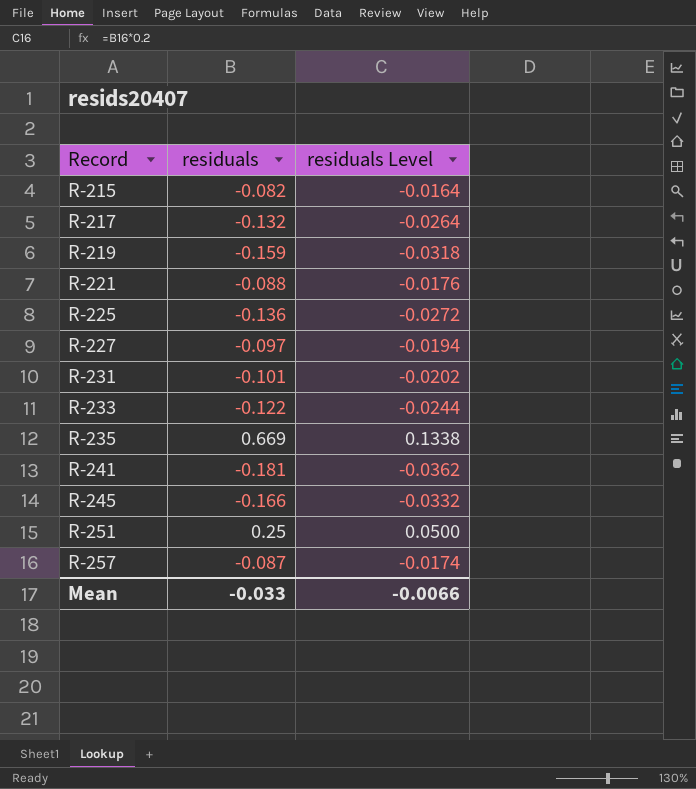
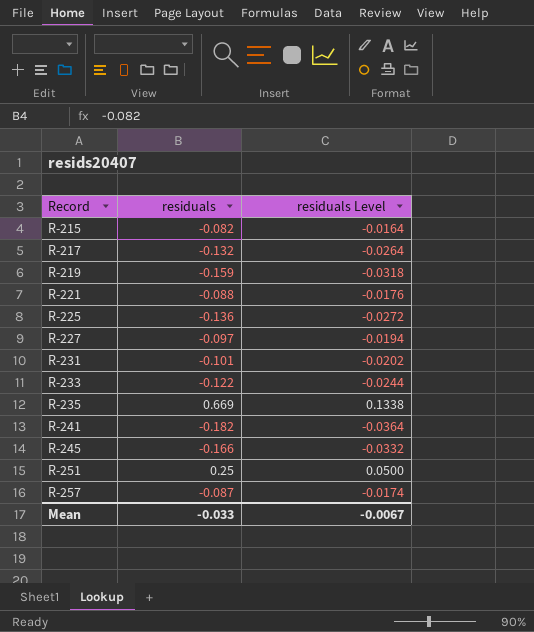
R-241 | residuals: -0.181 -> -0.182
R-241 | residuals Level: -0.0362 -> -0.0364
Mean | residuals Level: -0.0066 -> -0.0067

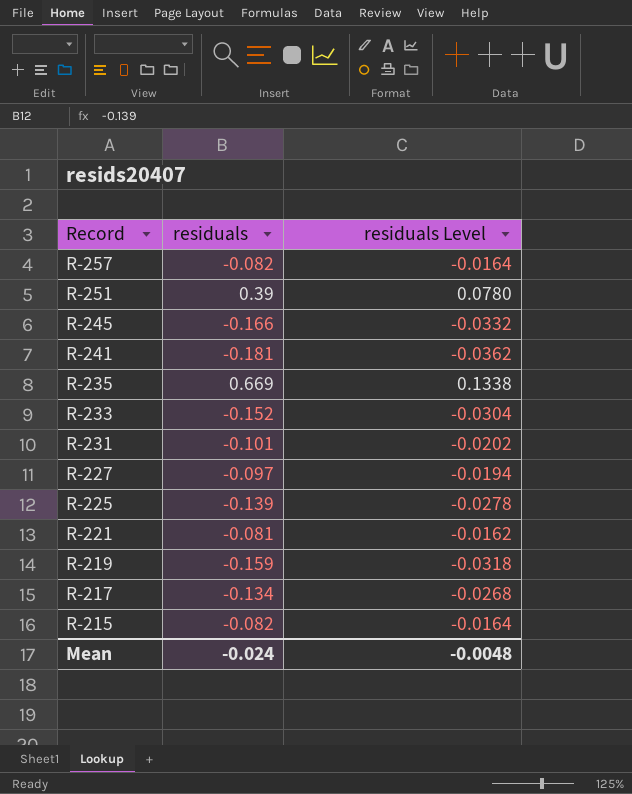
row order: Record ascending -> Record descending
R-257 | residuals: -0.087 -> -0.082
R-257 | residuals Level: -0.0174 -> -0.0164
R-251 | residuals: 0.25 -> 0.39
R-251 | residuals Level: 0.0500 -> 0.0780
R-241 | residuals: -0.182 -> -0.181
R-241 | residuals Level: -0.0364 -> -0.0362
R-233 | residuals: -0.122 -> -0.152
R-233 | residuals Level: -0.0244 -> -0.0304
R-225 | residuals: -0.136 -> -0.139
R-225 | residuals Level: -0.0272 -> -0.0278
R-221 | residuals: -0.088 -> -0.081
R-221 | residuals Level: -0.0176 -> -0.0162
R-217 | residuals: -0.132 -> -0.134
R-217 | residuals Level: -0.0264 -> -0.0268
Mean | residuals: -0.033 -> -0.024
Mean | residuals Level: -0.0067 -> -0.0048

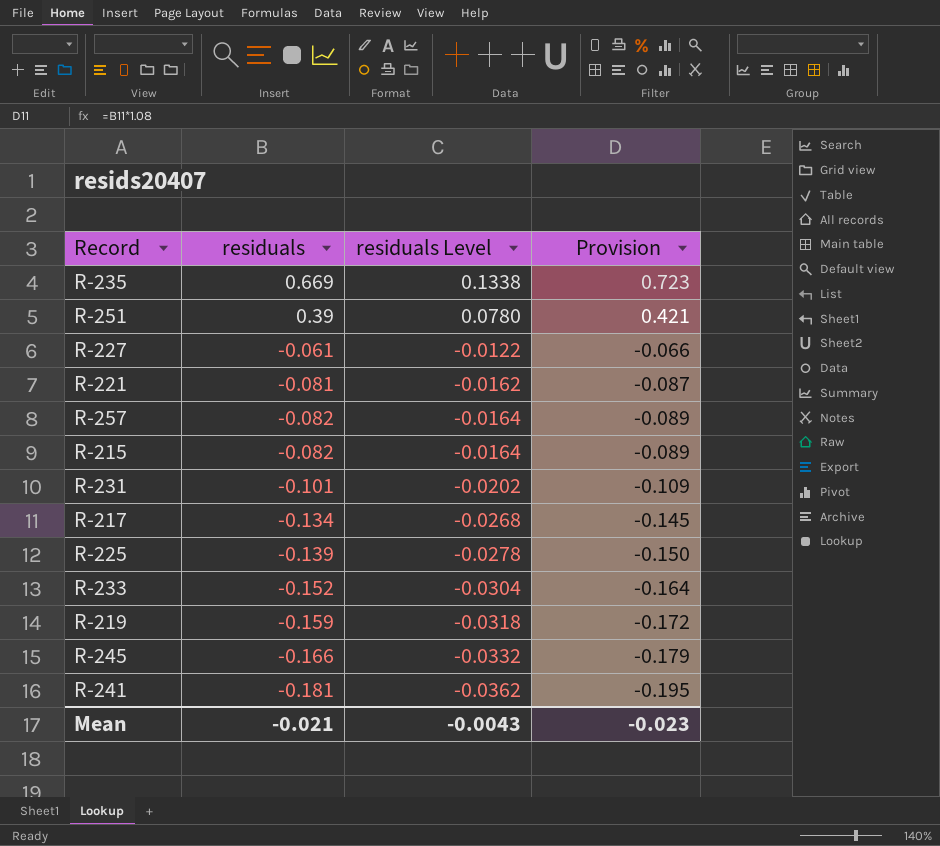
row order: Record descending -> residuals descending
column Provision | formula: none -> [residuals] * 1.08
R-227 | residuals: -0.097 -> -0.061
R-227 | residuals Level: -0.0194 -> -0.0122
Mean | residuals: -0.024 -> -0.021
Mean | residuals Level: -0.0048 -> -0.0043

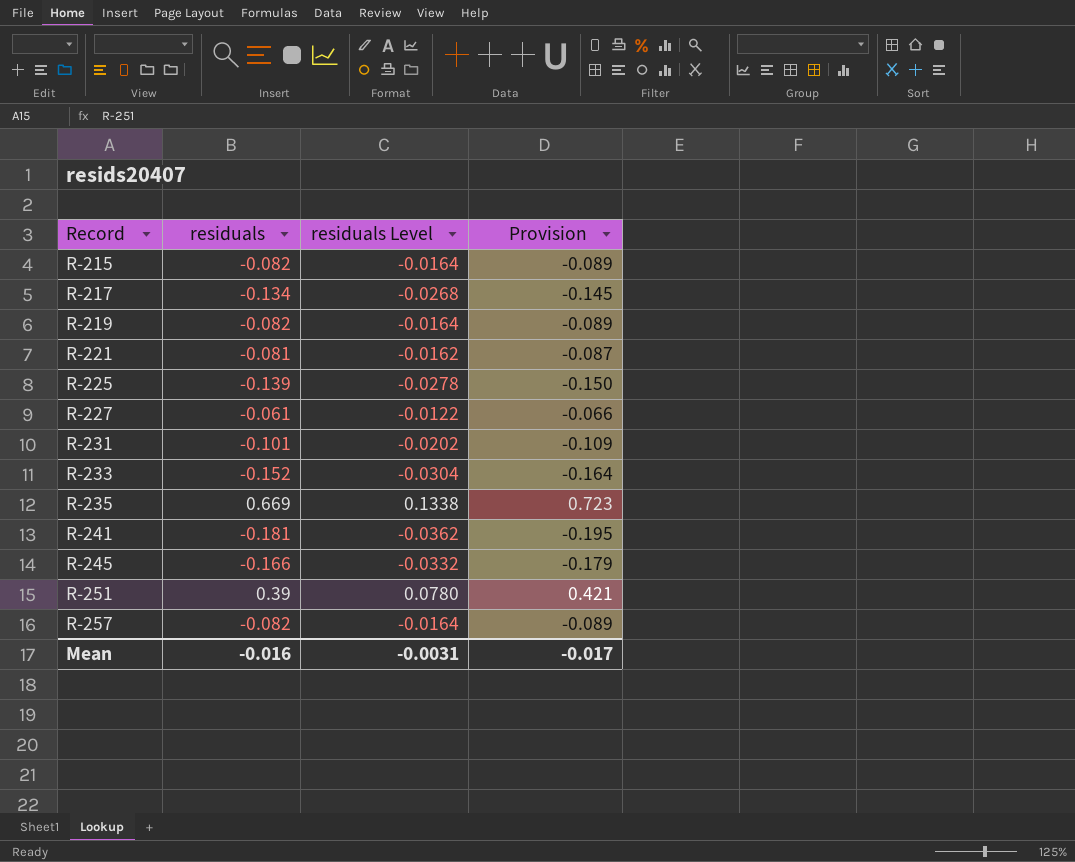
row order: residuals descending -> Record ascending
R-219 | residuals: -0.159 -> -0.082
R-219 | residuals Level: -0.0318 -> -0.0164
R-219 | Provision: -0.172 -> -0.089
Mean | residuals: -0.021 -> -0.016
Mean | residuals Level: -0.0043 -> -0.0031
Mean | Provision: -0.023 -> -0.017

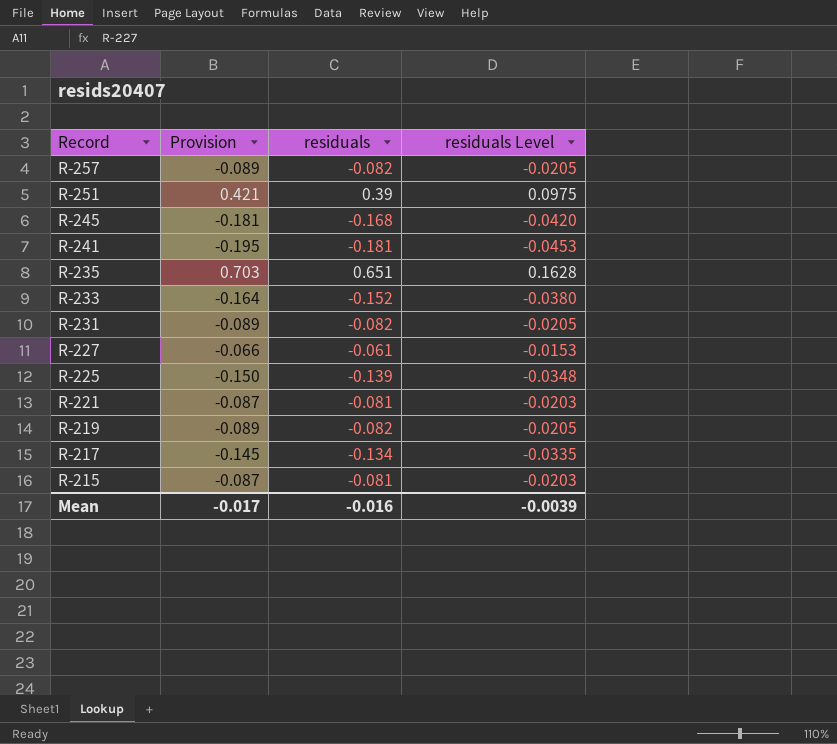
row order: Record ascending -> Record descending
column Provision | position: 4 -> 2
column residuals Level | formula: [residuals] * 0.2 -> [residuals] * 0.25
R-245 | Provision: -0.179 -> -0.181
R-245 | residuals: -0.166 -> -0.168
R-235 | Provision: 0.723 -> 0.703
R-235 | residuals: 0.669 -> 0.651
R-231 | Provision: -0.109 -> -0.089
R-231 | residuals: -0.101 -> -0.082
R-215 | Provision: -0.089 -> -0.087
R-215 | residuals: -0.082 -> -0.081
Mean | residuals Level: -0.0031 -> -0.0039

